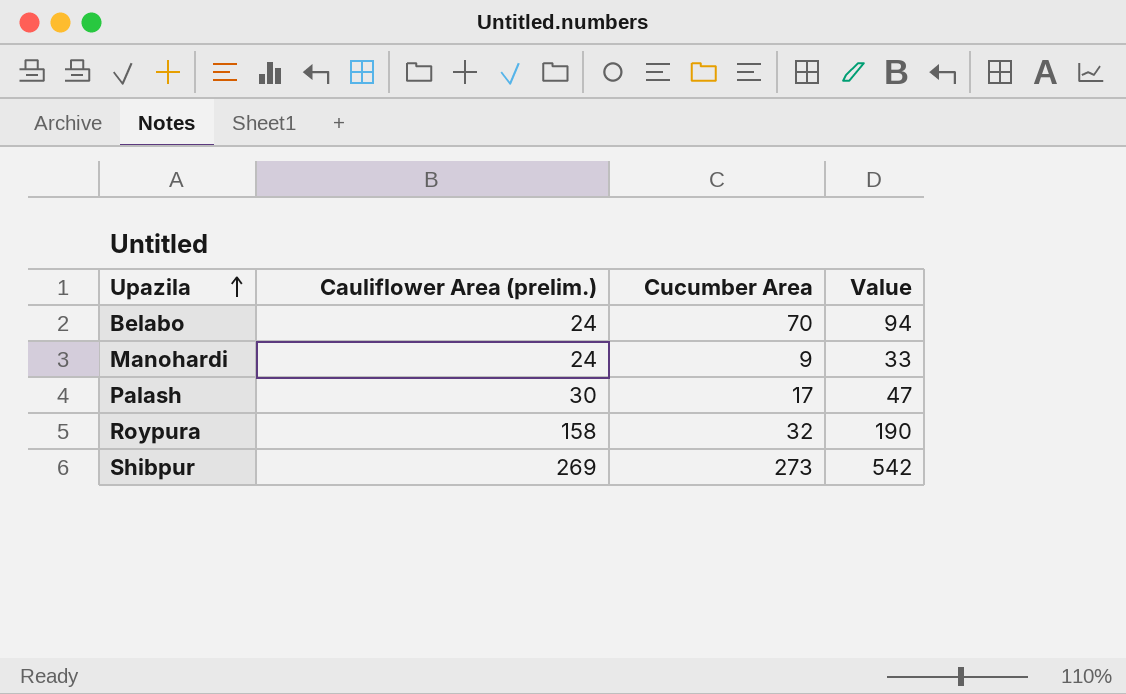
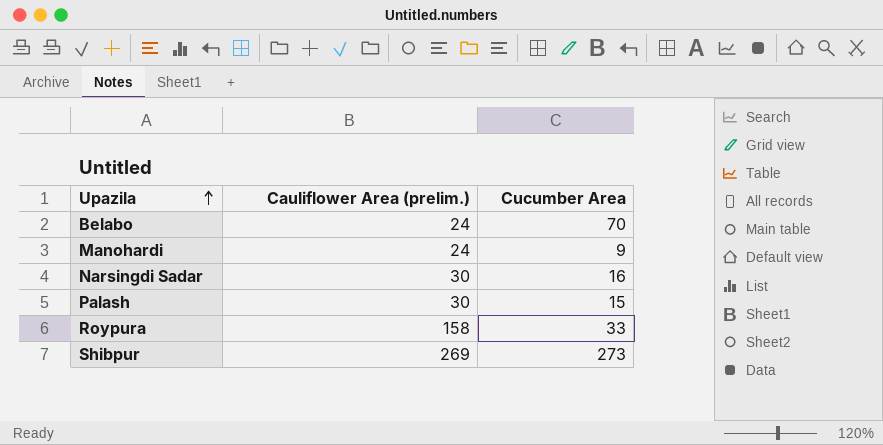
column Value | formula: [Cauliflower Area (prelim.)] + [Cucumber Area] -> none
row Narsingdi Sadar: none -> 30 | 16
Palash | Cucumber Area: 17 -> 15
Roypura | Cucumber Area: 32 -> 33

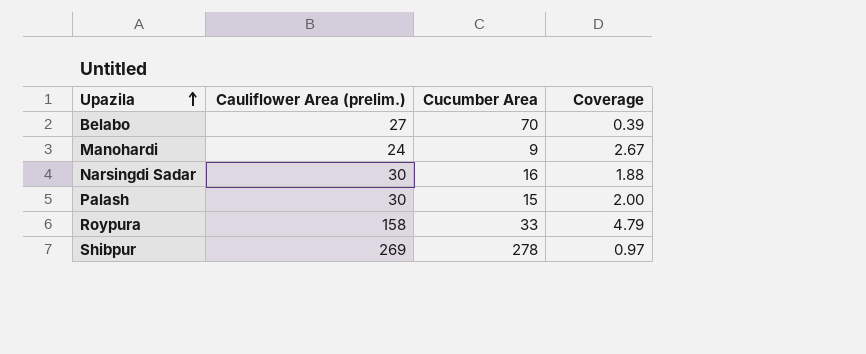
column Coverage | formula: none -> [Cauliflower Area (prelim.)] / [Cucumber Area]
Belabo | Cauliflower Area (prelim.): 24 -> 27
Shibpur | Cucumber Area: 273 -> 278

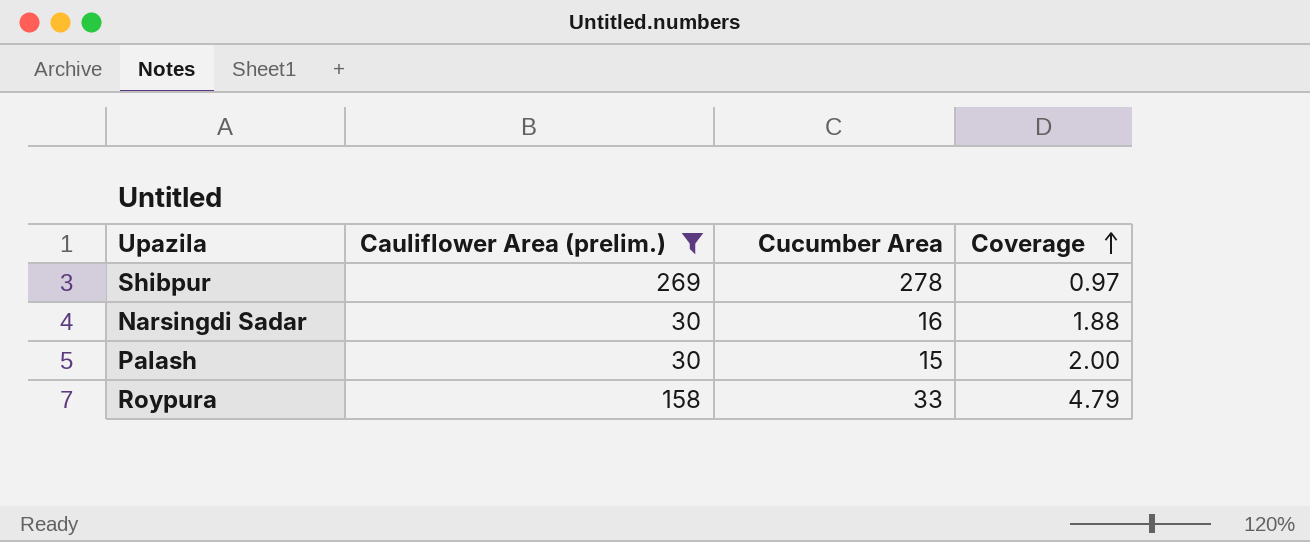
filter: none -> Cauliflower Area (prelim.) >= 30
row order: Upazila ascending -> Coverage ascending

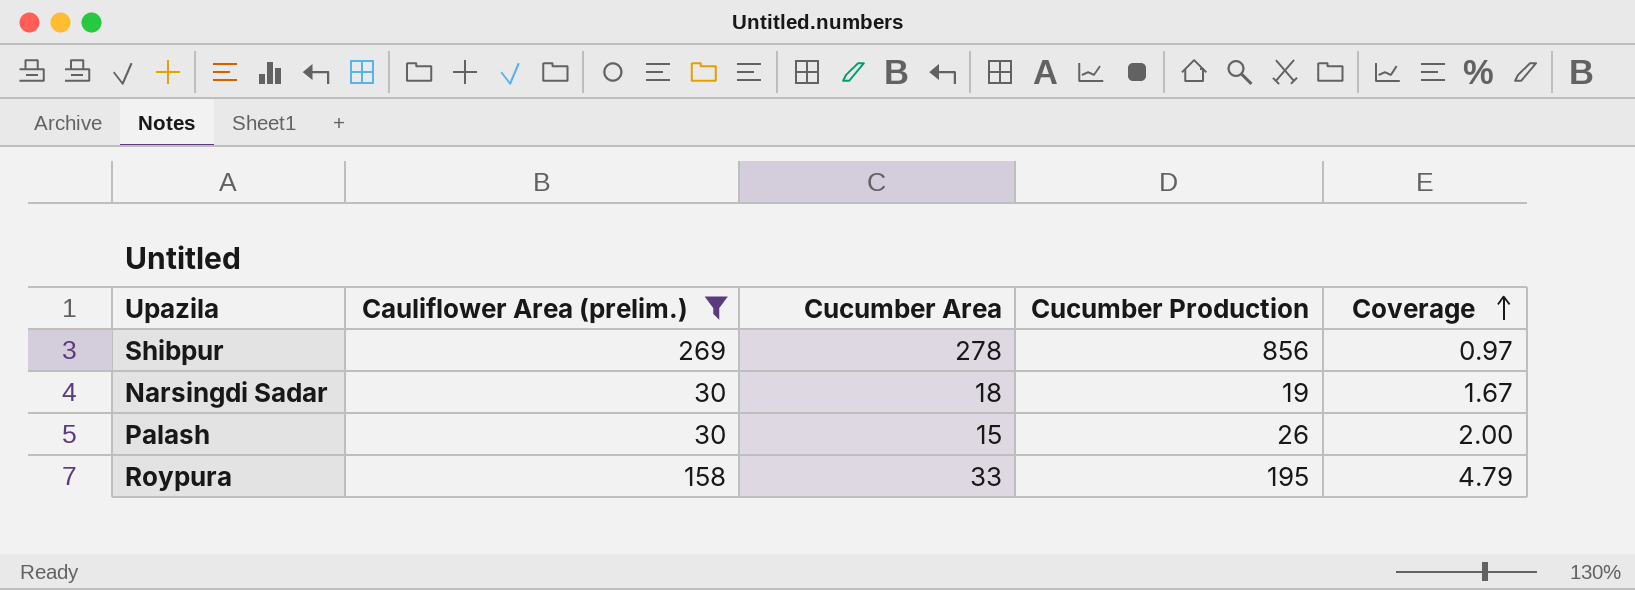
column Cucumber Production | position: none -> 4
Narsingdi Sadar | Cucumber Area: 16 -> 18
Narsingdi Sadar | Coverage: 1.88 -> 1.67

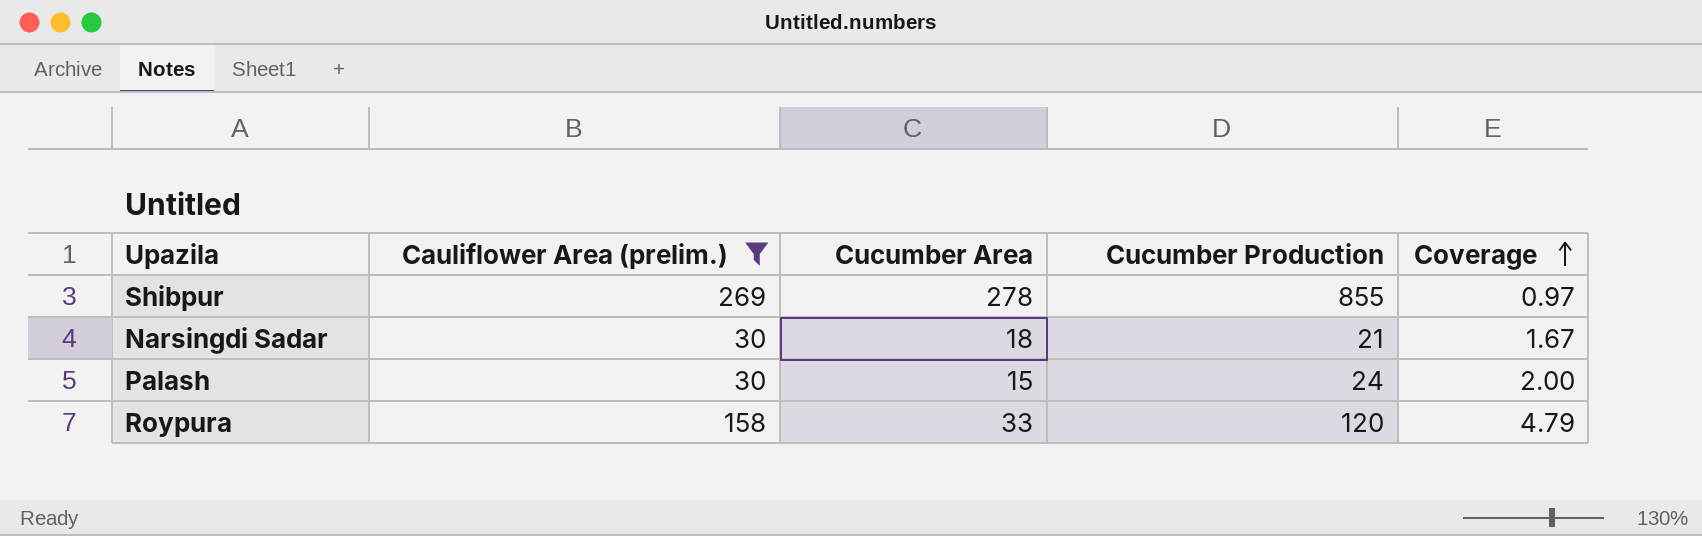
Shibpur | Cucumber Production: 856 -> 855
Narsingdi Sadar | Cucumber Production: 19 -> 21
Palash | Cucumber Production: 26 -> 24
Roypura | Cucumber Production: 195 -> 120

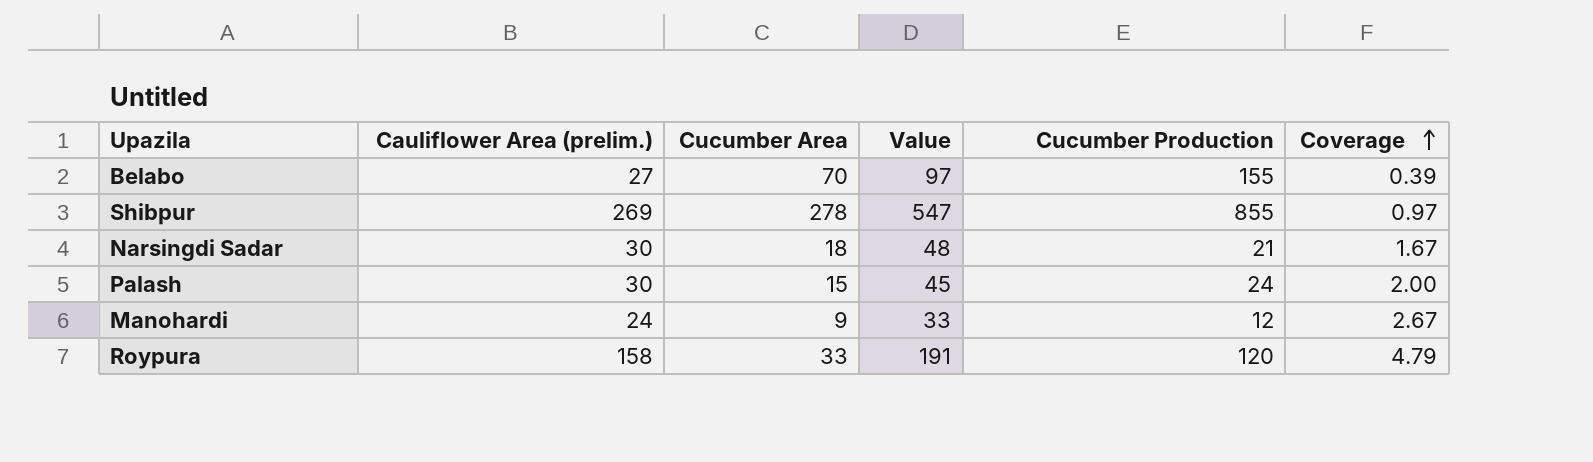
filter: Cauliflower Area (prelim.) >= 30 -> none
column Value | formula: none -> [Cauliflower Area (prelim.)] + [Cucumber Area]

